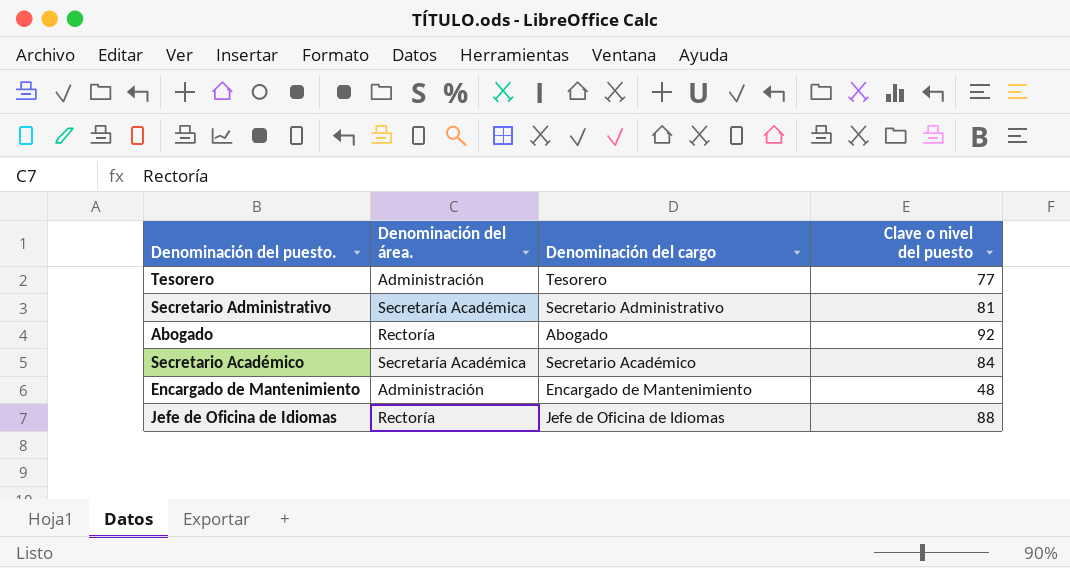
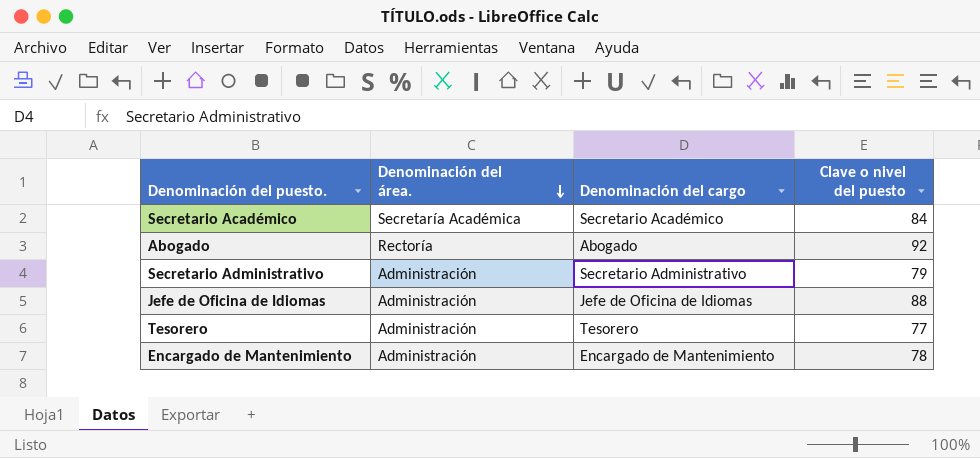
row order: none -> Denominación del área. descending
Secretario Administrativo | Denominación del área.: Secretaría Académica -> Administración
Secretario Administrativo | Clave o nivel del puesto: 81 -> 79
Jefe de Oficina de Idiomas | Denominación del área.: Rectoría -> Administración
Encargado de Mantenimiento | Clave o nivel del puesto: 48 -> 78

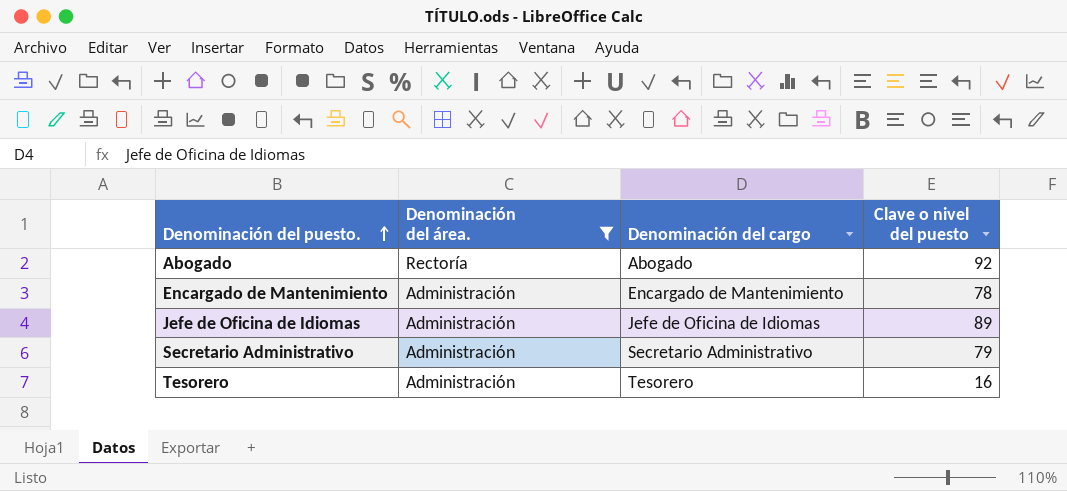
filter: none -> Denominación del área. != Secretaría Académica
row order: Denominación del área. descending -> Denominación del puesto. ascending
Jefe de Oficina de Idiomas | Clave o nivel del puesto: 88 -> 89
Tesorero | Clave o nivel del puesto: 77 -> 16

